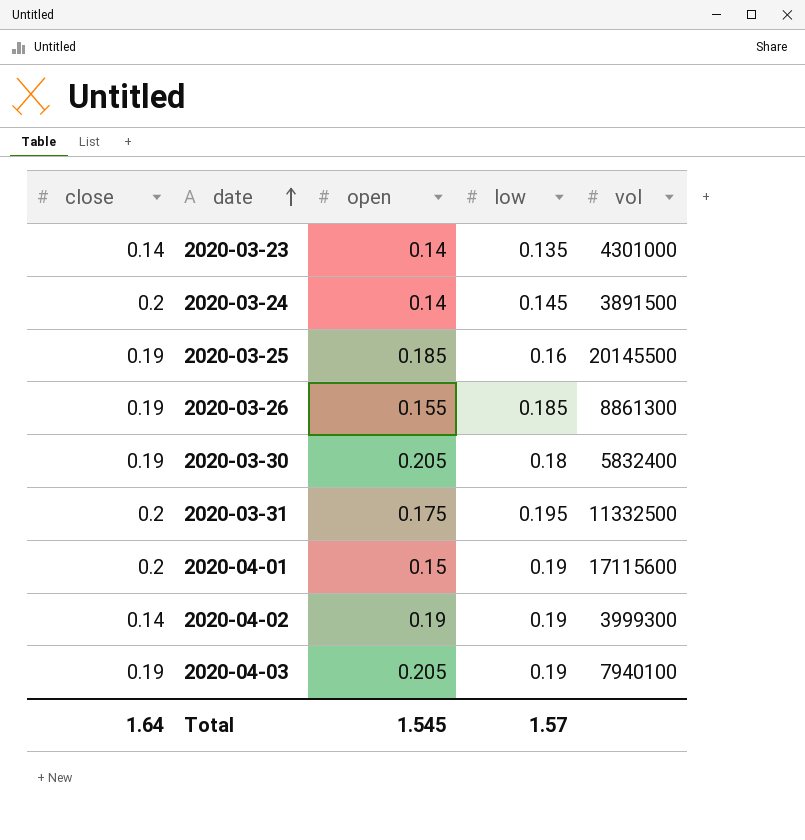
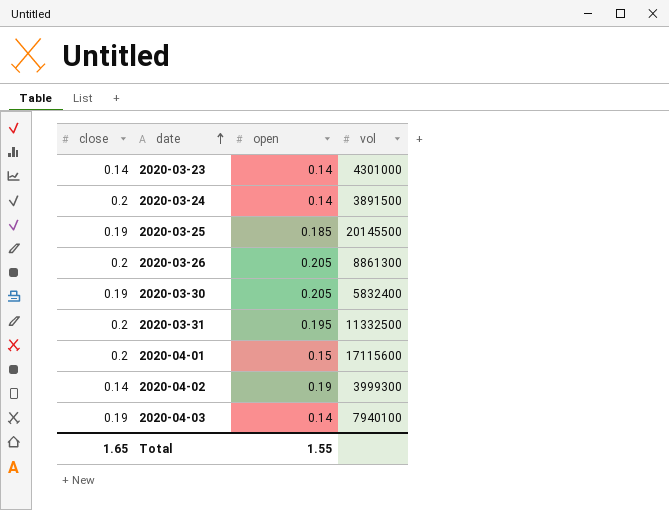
column low | position: 4 -> none
2020-03-26 | close: 0.19 -> 0.2
2020-03-26 | open: 0.155 -> 0.205
2020-03-31 | open: 0.175 -> 0.195
2020-04-03 | open: 0.205 -> 0.14
Total | close: 1.64 -> 1.65
Total | open: 1.545 -> 1.55

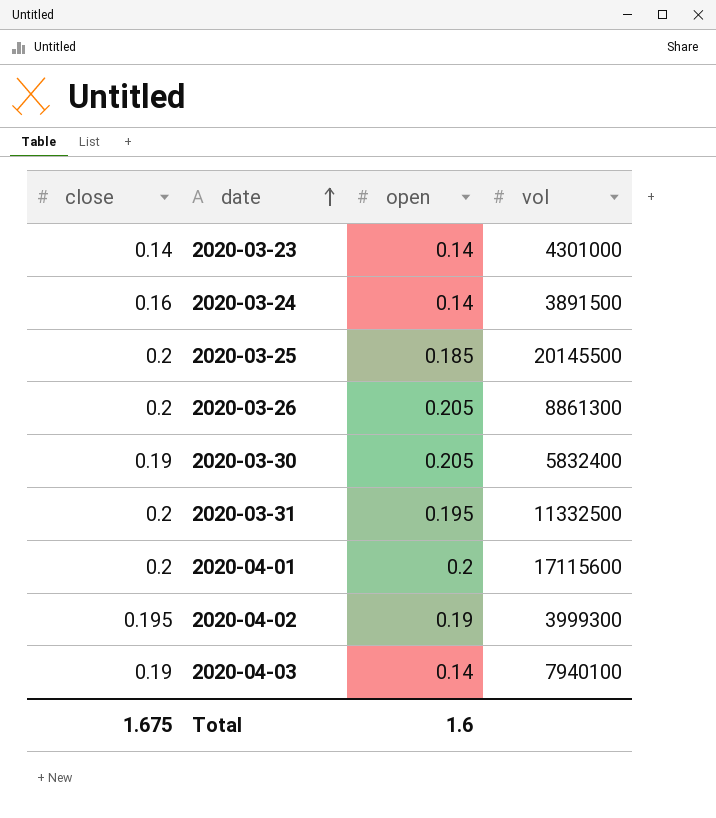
2020-03-24 | close: 0.2 -> 0.16
2020-03-25 | close: 0.19 -> 0.2
2020-04-01 | open: 0.15 -> 0.2
2020-04-02 | close: 0.14 -> 0.195
Total | close: 1.65 -> 1.675
Total | open: 1.55 -> 1.6

